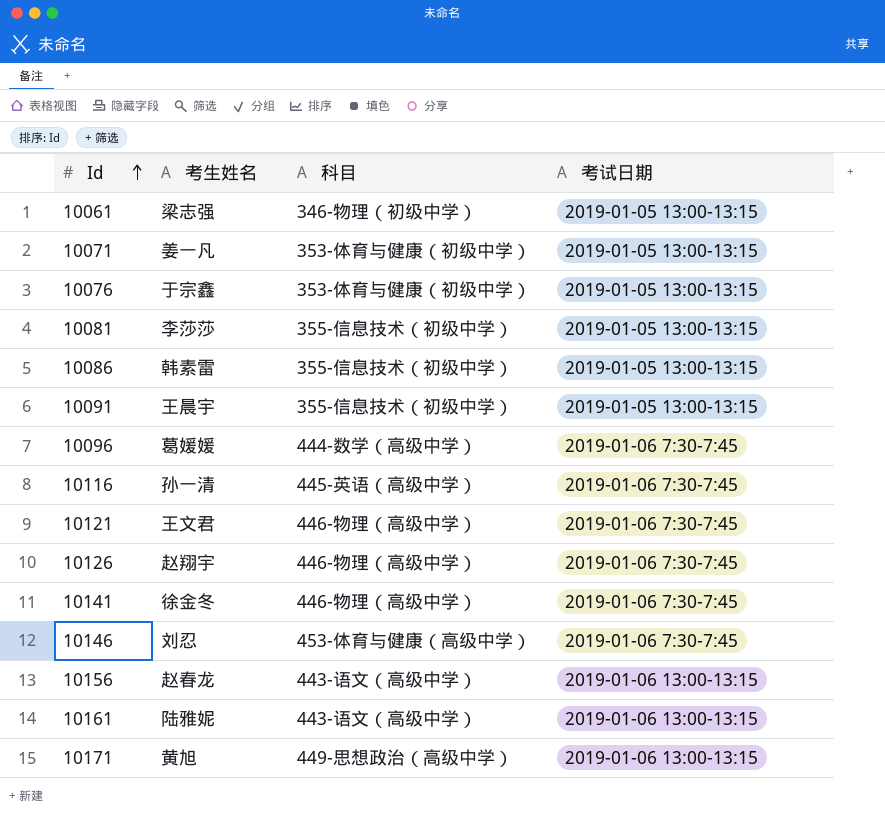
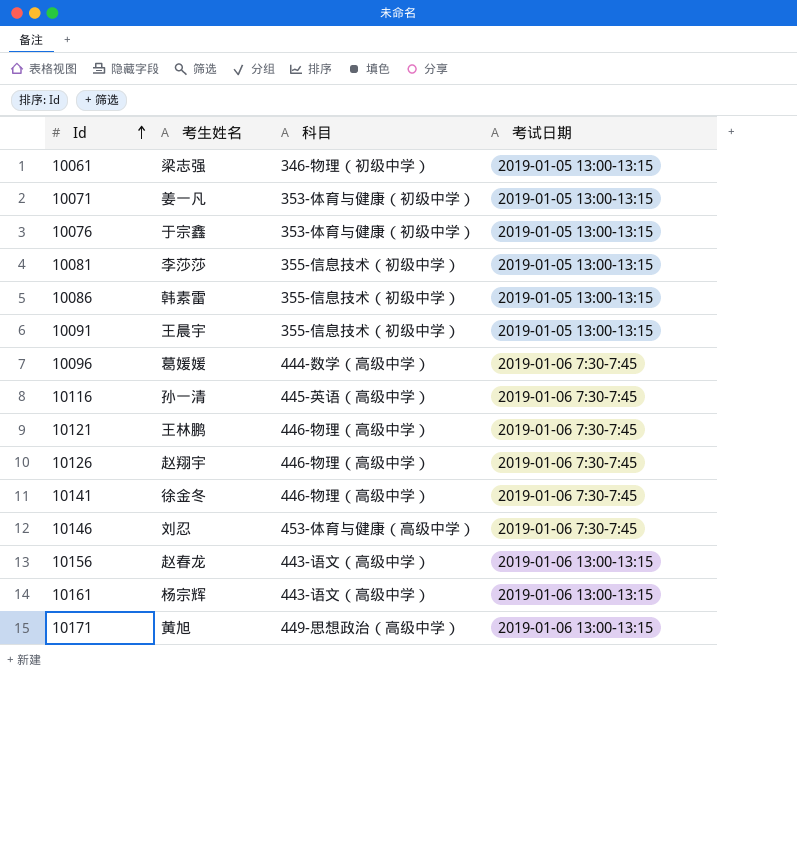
10121 | 考生姓名: 王文君 -> 王林鹏
10161 | 考生姓名: 陆雅妮 -> 杨宗辉

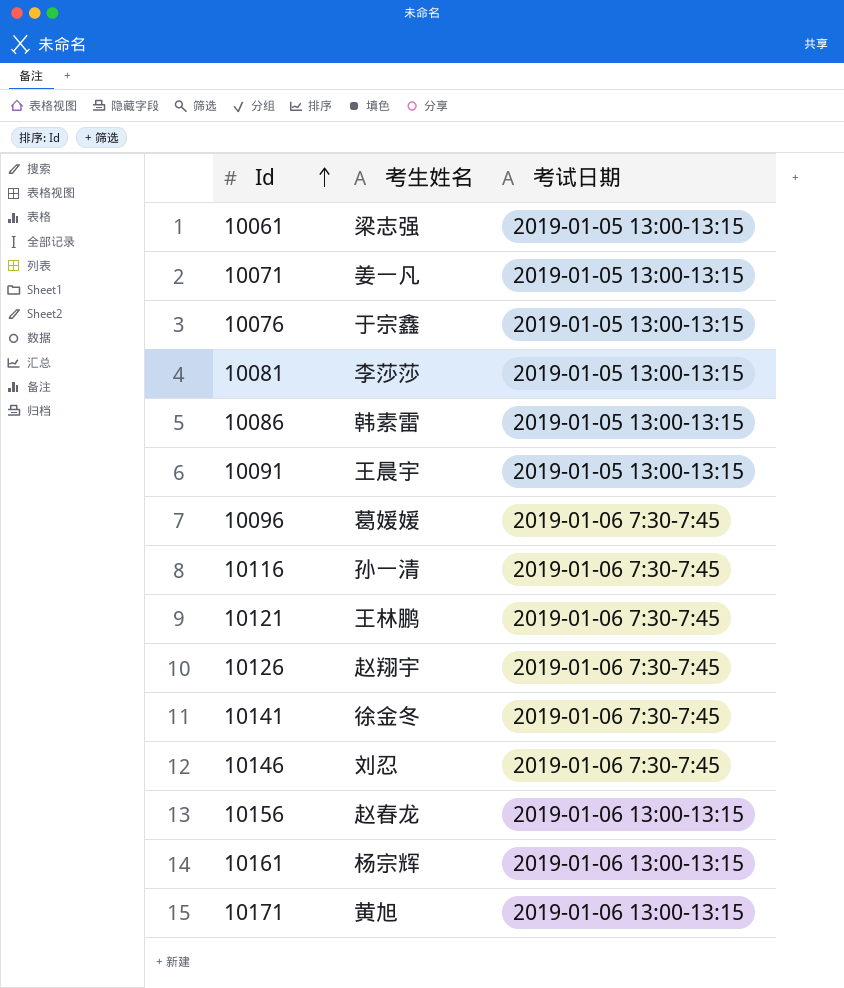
column 科目 | position: 3 -> none

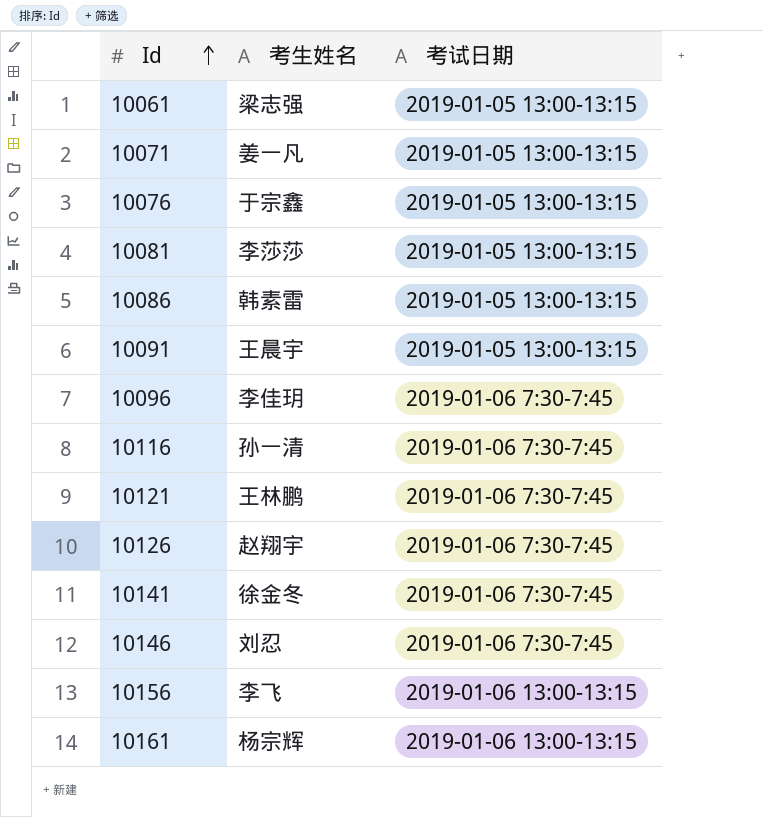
row 10171: 黄旭 | 2019-01-06 13:00-13:15 -> none
10096 | 考生姓名: 葛媛媛 -> 李佳玥
10156 | 考生姓名: 赵春龙 -> 李飞

